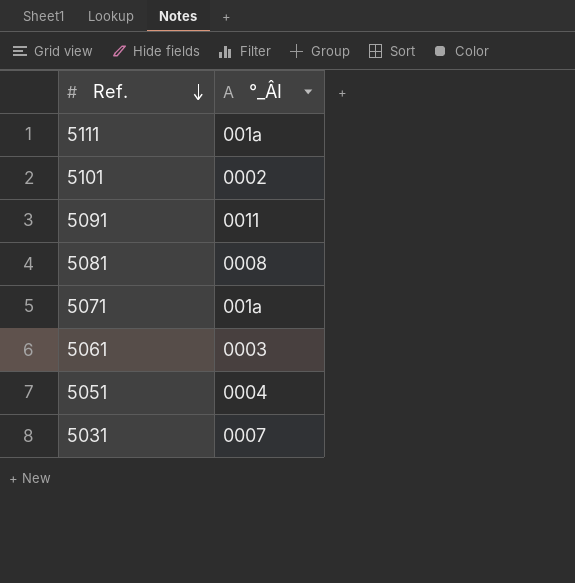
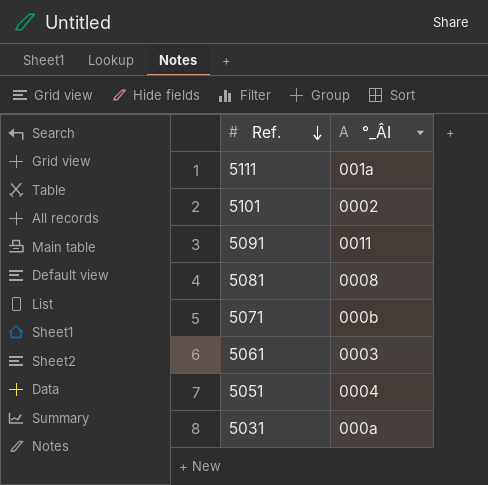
5071 | °_ÂI: 001a -> 000b
5031 | °_ÂI: 0007 -> 000a

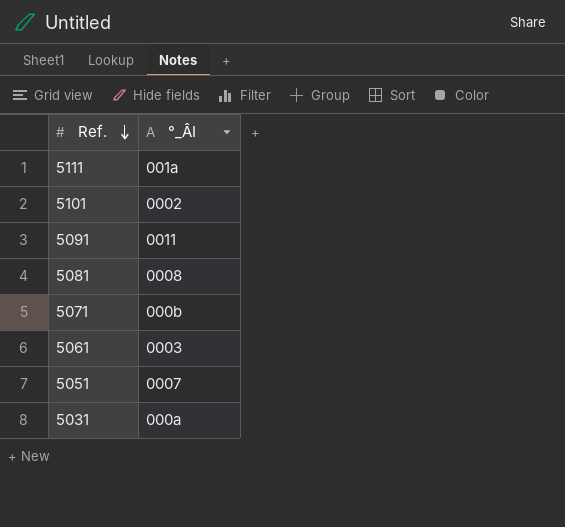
5051 | °_ÂI: 0004 -> 0007

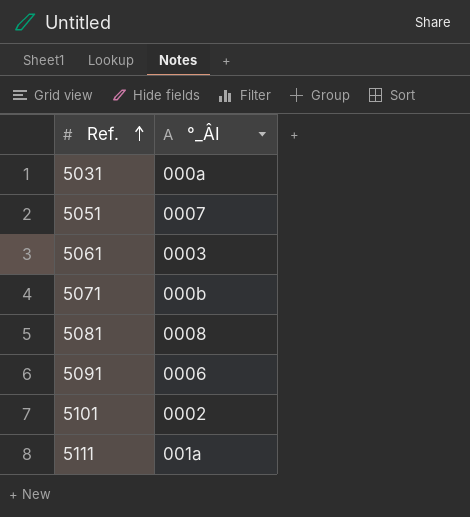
row order: Ref. descending -> Ref. ascending
5091 | °_ÂI: 0011 -> 0006

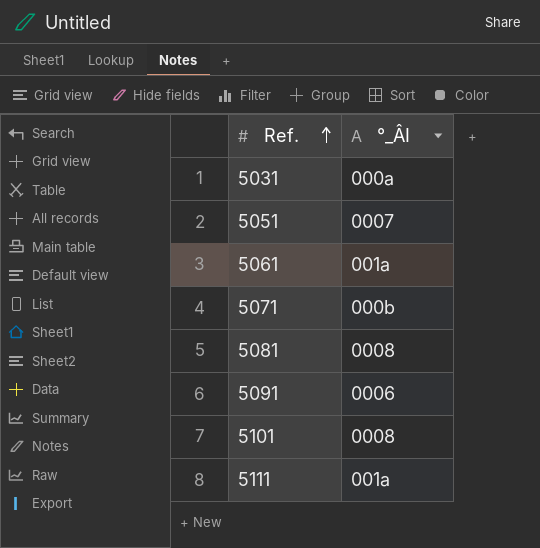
5061 | °_ÂI: 0003 -> 001a
5101 | °_ÂI: 0002 -> 0008

